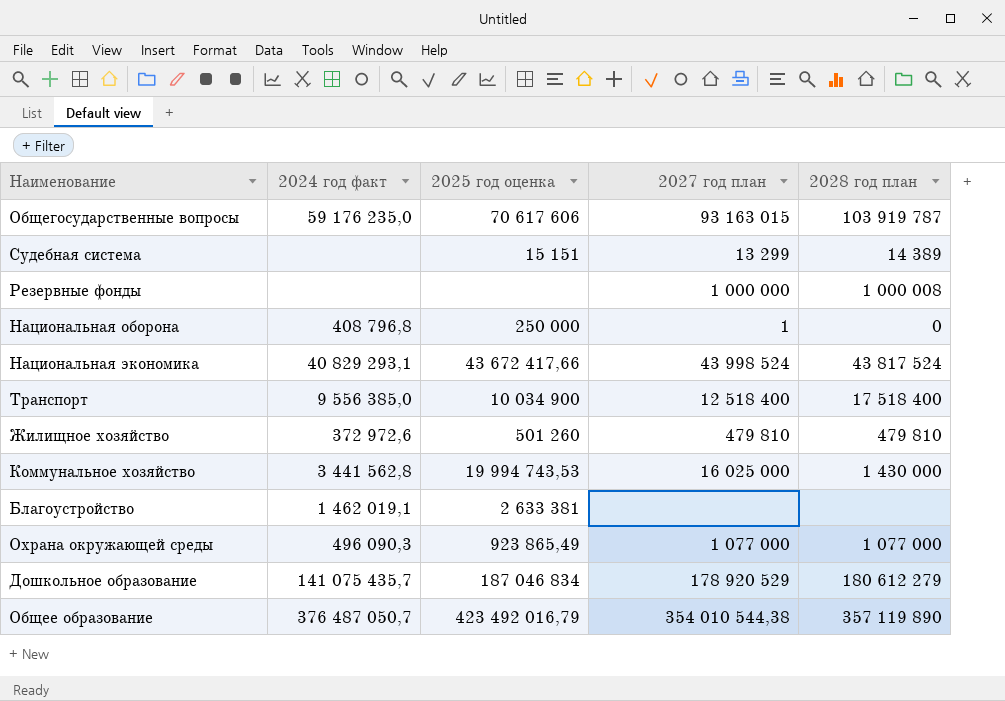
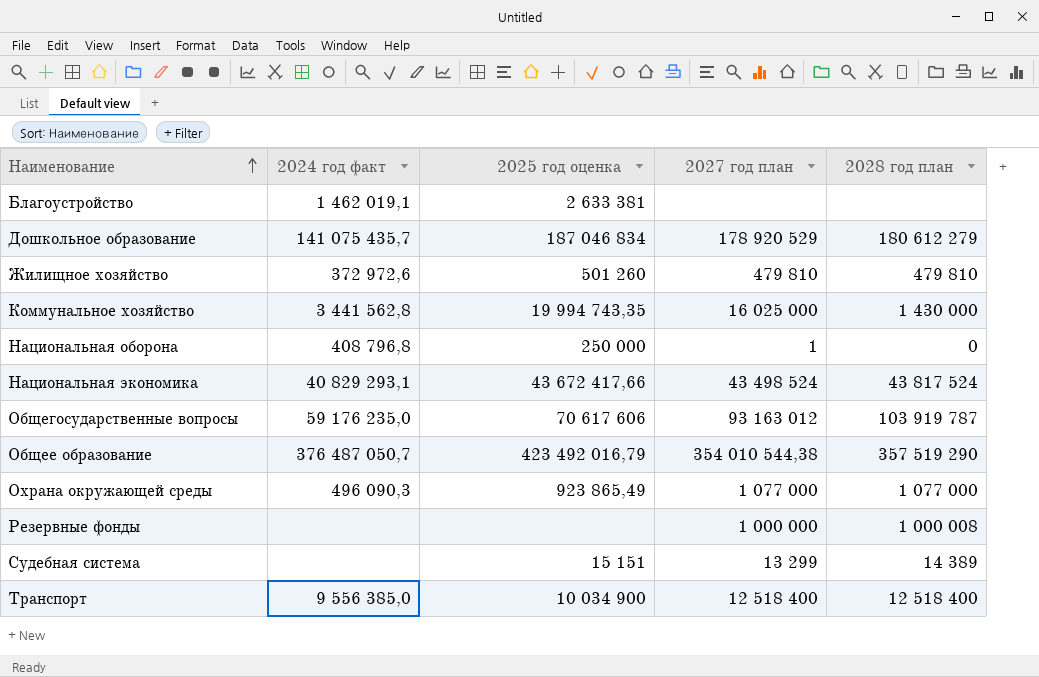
row order: none -> Наименование ascending
Коммунальное хозяйство | 2025 год оценка: 19 994 743,53 -> 19 994 743,35
Национальная экономика | 2027 год план: 43 998 524 -> 43 498 524
Общегосударственные вопросы | 2027 год план: 93 163 015 -> 93 163 012
Общее образование | 2028 год план: 357 119 890 -> 357 519 290
Транспорт | 2028 год план: 17 518 400 -> 12 518 400

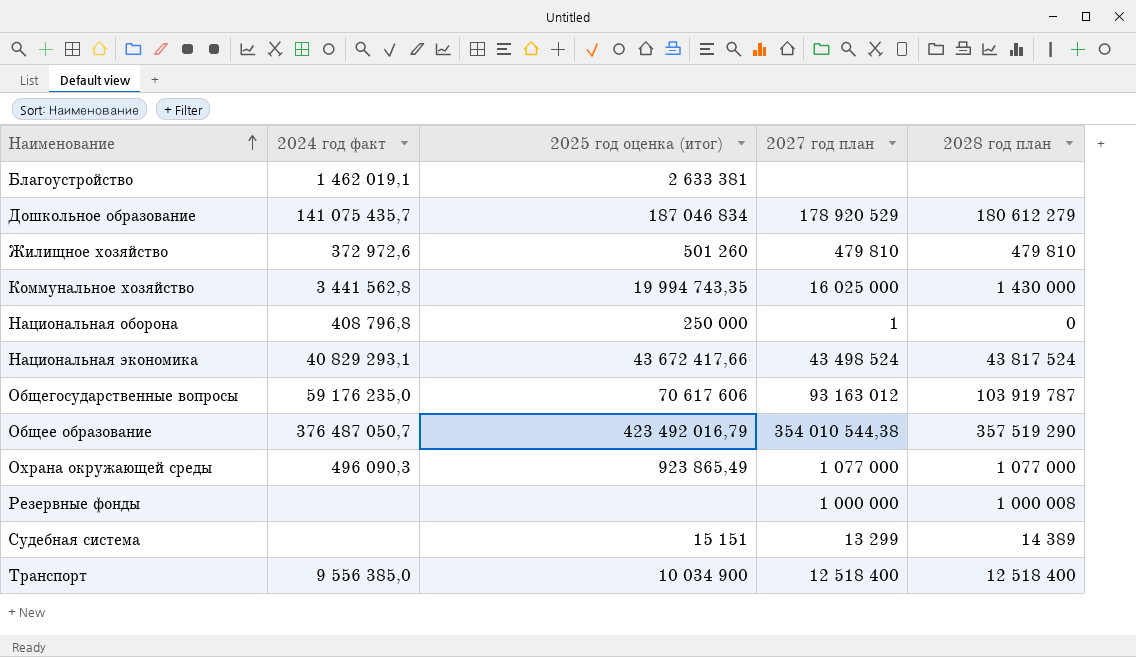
column name: 2025 год оценка -> 2025 год оценка (итог)

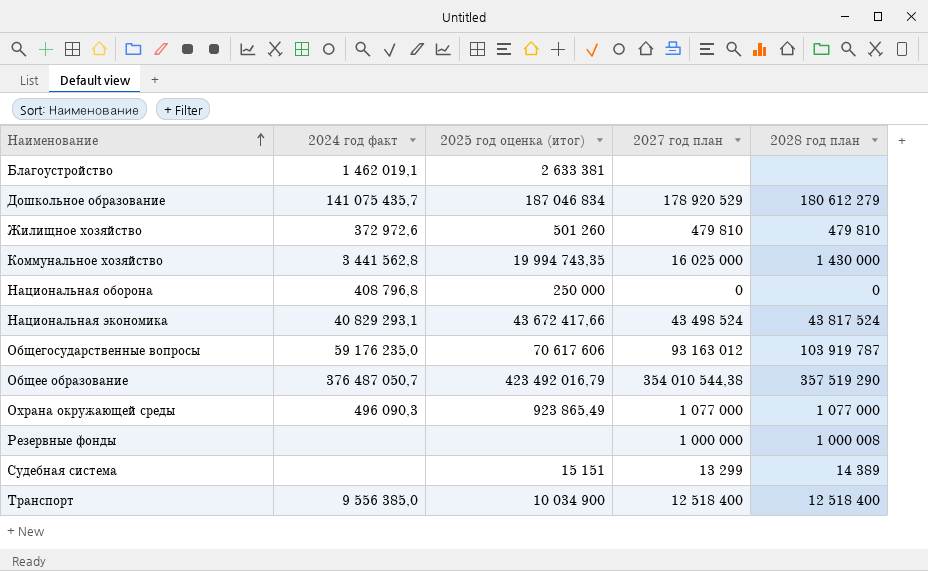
Национальная оборона | 2027 год план: 1 -> 0

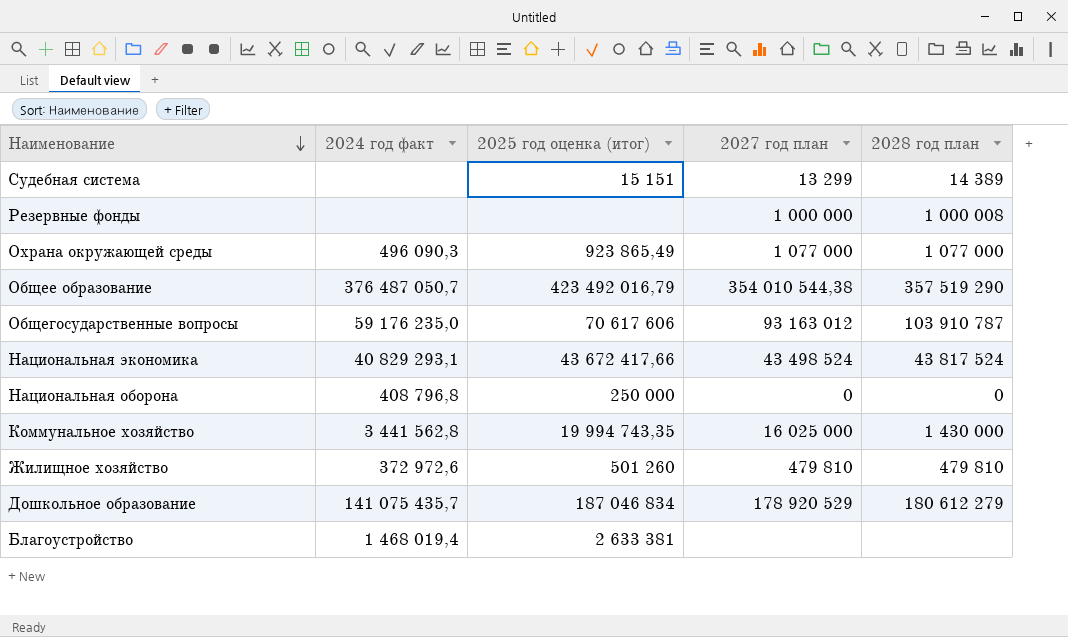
row order: Наименование ascending -> Наименование descending
row Транспорт: 9 556 385,0 | 10 034 900 | 12 518 400 | 12 518 400 -> none
Общегосударственные вопросы | 2028 год план: 103 919 787 -> 103 910 787
Благоустройство | 2024 год факт: 1 462 019,1 -> 1 468 019,4

